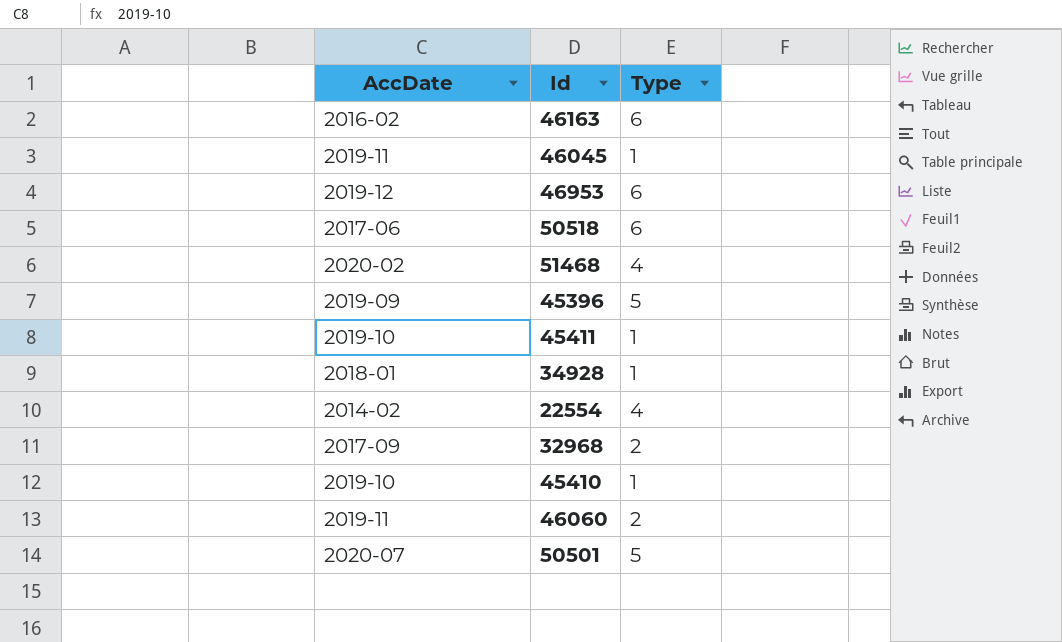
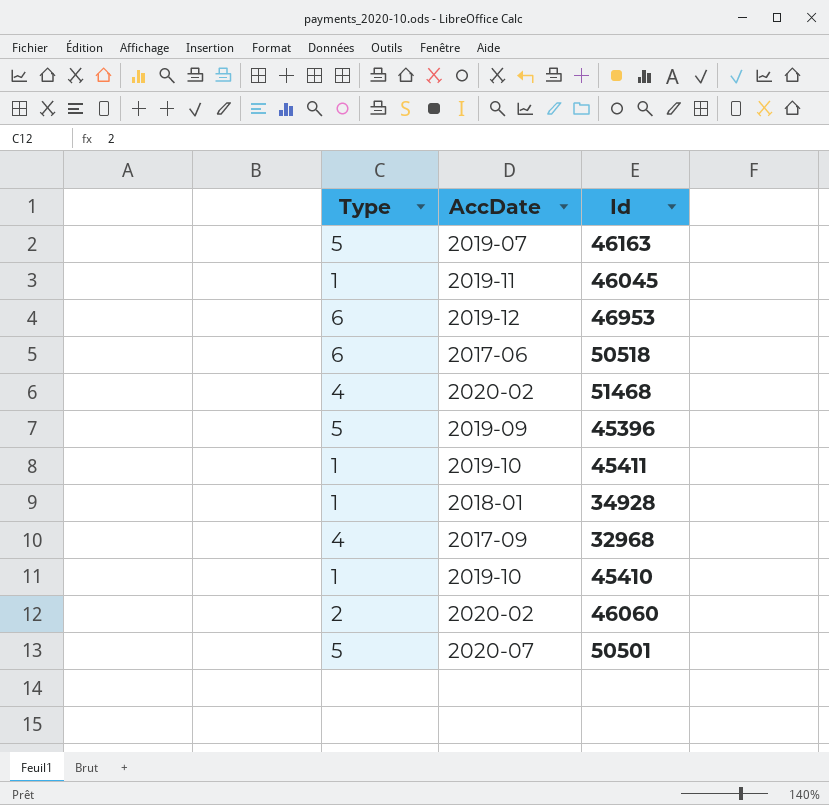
column Type | position: 3 -> 1
row 22554: 2014-02 | 4 -> none
46163 | Type: 6 -> 5
46163 | AccDate: 2016-02 -> 2019-07
32968 | Type: 2 -> 4
46060 | AccDate: 2019-11 -> 2020-02

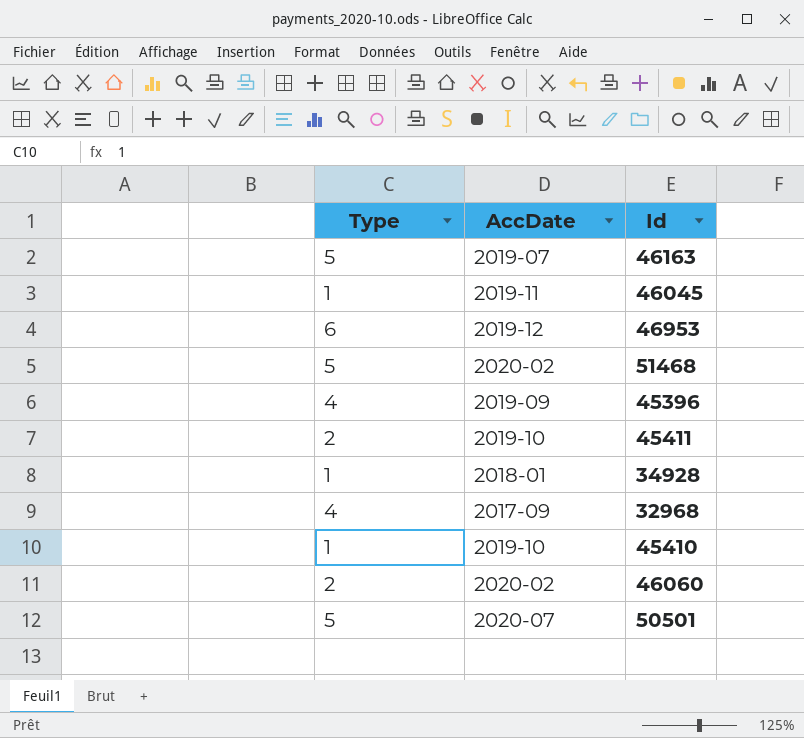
row 50518: 6 | 2017-06 -> none
51468 | Type: 4 -> 5
45396 | Type: 5 -> 4
45411 | Type: 1 -> 2

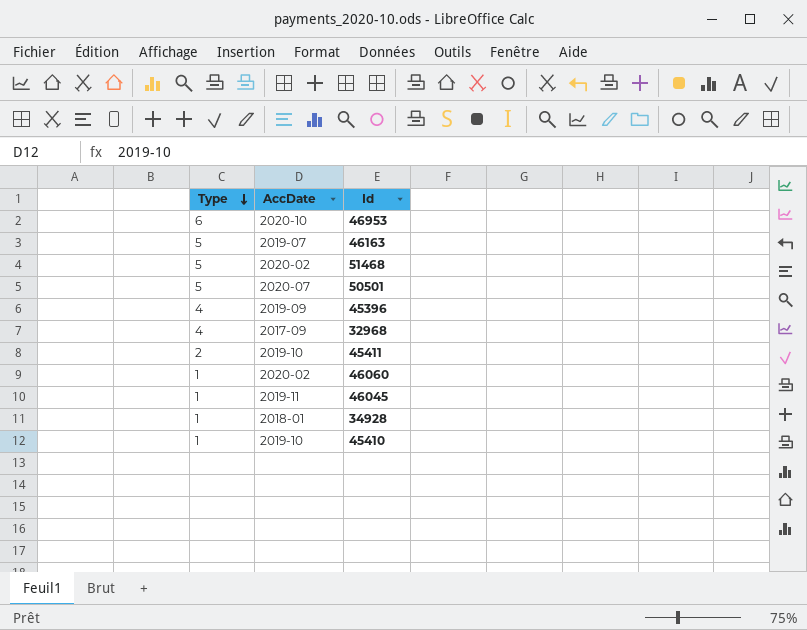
row order: none -> Type descending
46953 | AccDate: 2019-12 -> 2020-10
46060 | Type: 2 -> 1

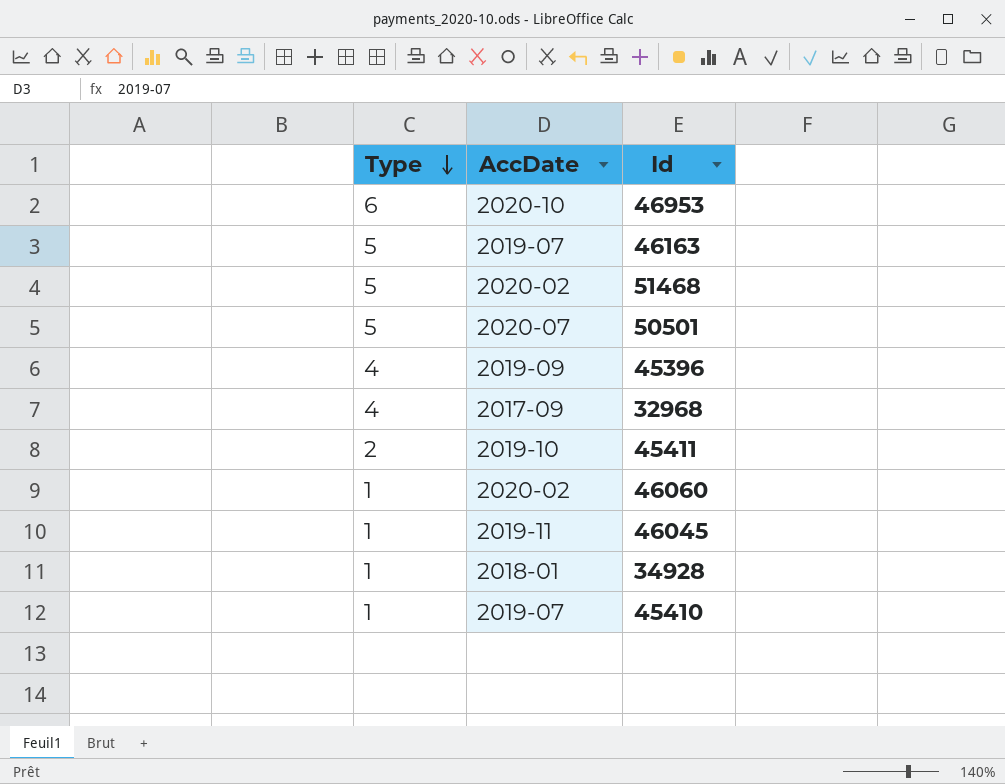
45410 | AccDate: 2019-10 -> 2019-07

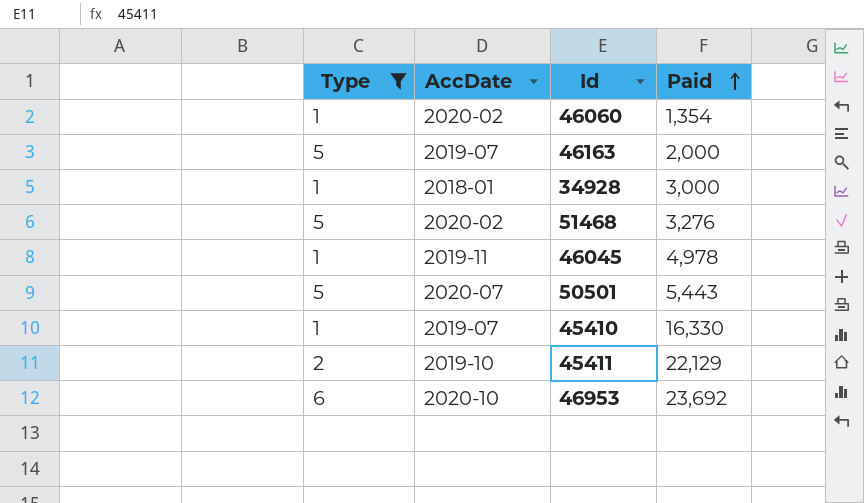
filter: none -> Type != 4
row order: Type descending -> Paid ascending
column Paid | position: none -> 4

